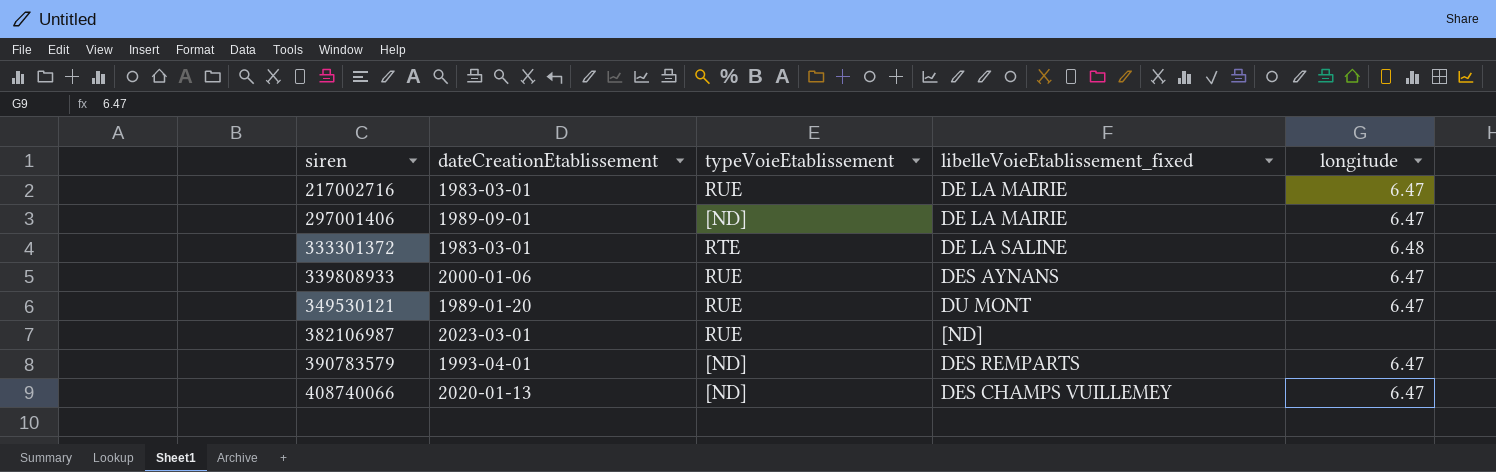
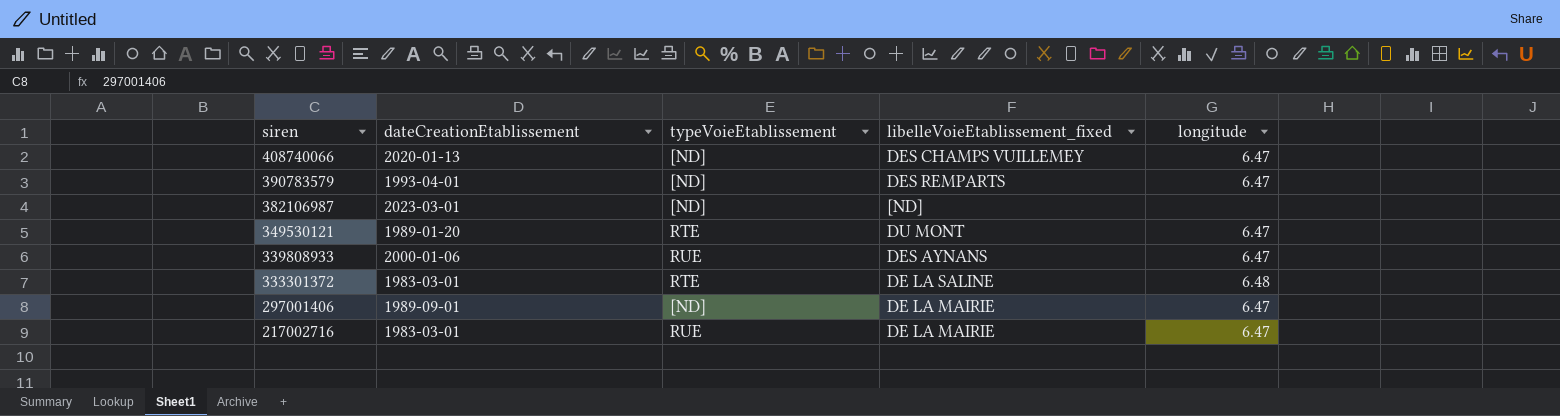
row order: siren ascending -> siren descending
382106987 | typeVoieEtablissement: RUE -> [ND]
349530121 | typeVoieEtablissement: RUE -> RTE

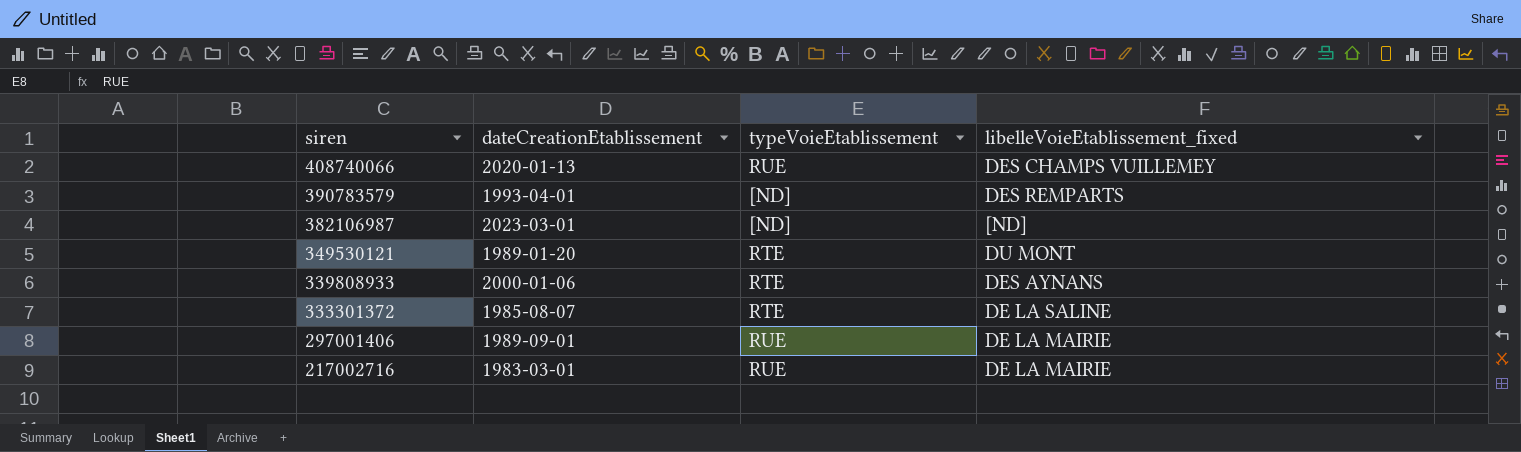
column longitude | position: 5 -> none
408740066 | typeVoieEtablissement: [ND] -> RUE
339808933 | typeVoieEtablissement: RUE -> RTE
333301372 | dateCreationEtablissement: 1983-03-01 -> 1985-08-07
297001406 | typeVoieEtablissement: [ND] -> RUE

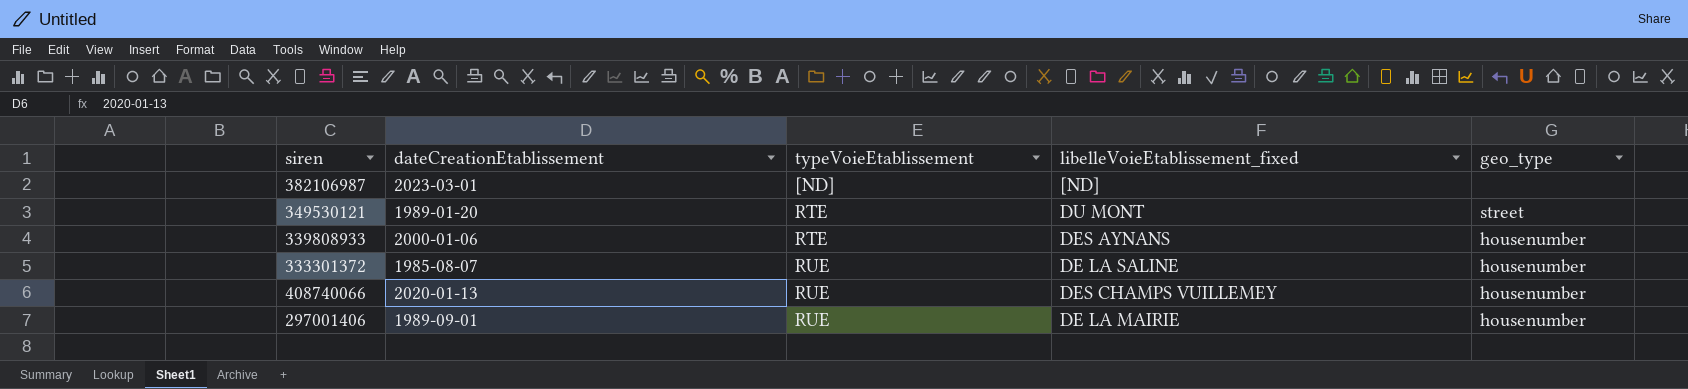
row order: siren descending -> typeVoieEtablissement ascending
column geo_type | position: none -> 5
row 390783579: 1993-04-01 | [ND] | DES REMPARTS -> none
row 217002716: 1983-03-01 | RUE | DE LA MAIRIE -> none
333301372 | typeVoieEtablissement: RTE -> RUE

